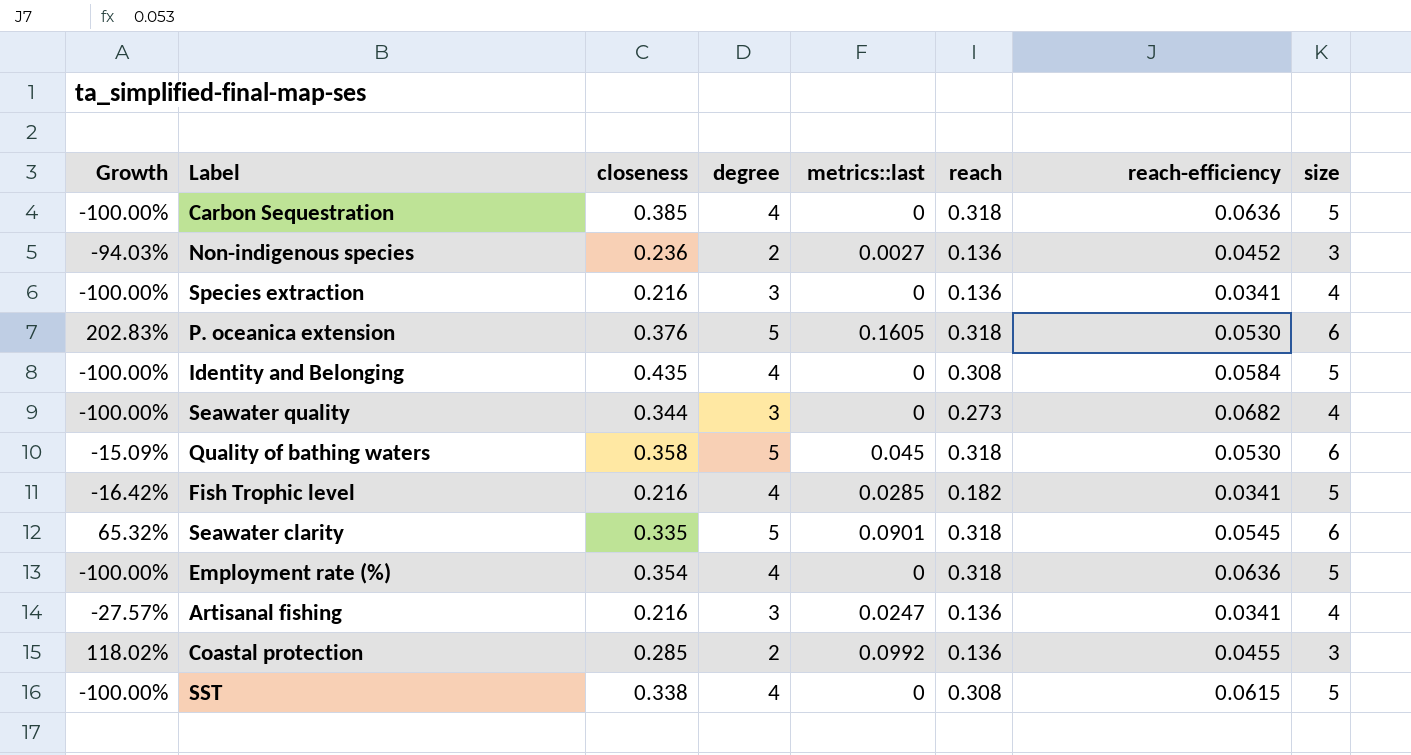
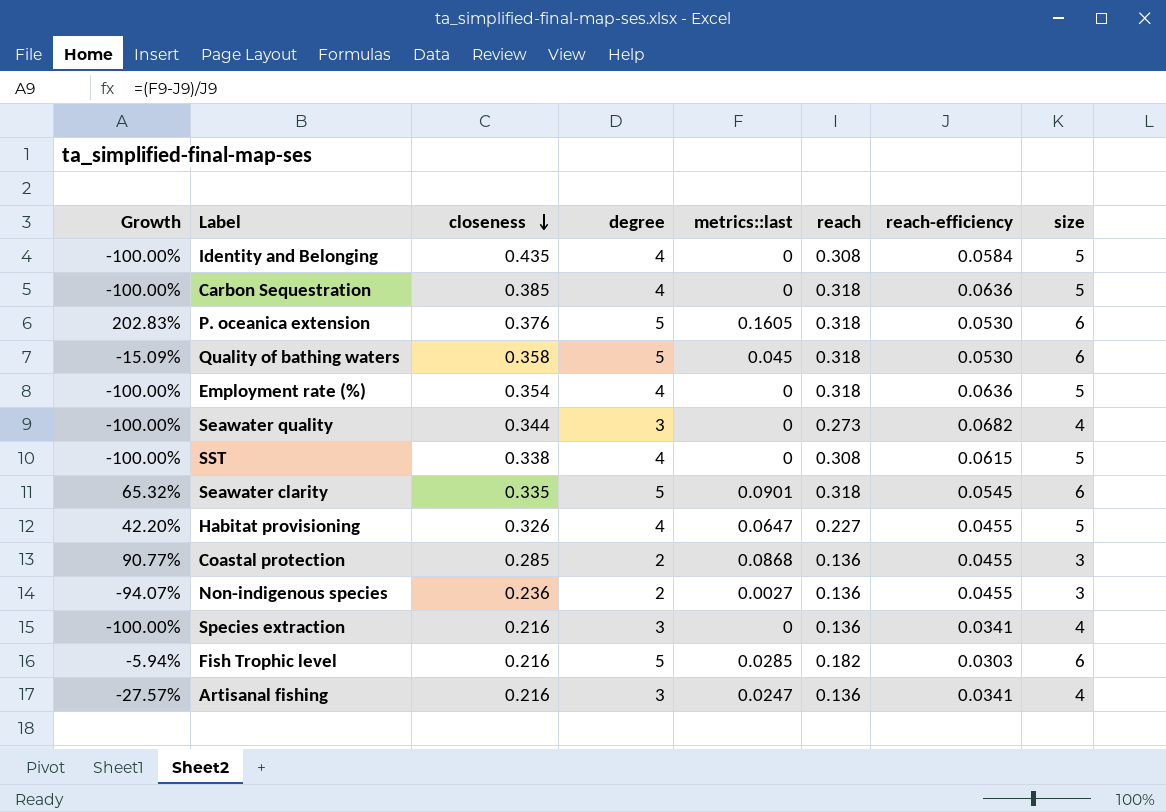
row order: none -> closeness descending
row Habitat provisioning: none -> 42.20% | 0.326 | 4 | 0.0647 | 0.227 | 0.0455 | 5
Coastal protection | Growth: 118.02% -> 90.77%
Coastal protection | metrics::last: 0.0992 -> 0.0868
Non-indigenous species | Growth: -94.03% -> -94.07%
Non-indigenous species | reach-efficiency: 0.0452 -> 0.0455
Fish Trophic level | Growth: -16.42% -> -5.94%
Fish Trophic level | degree: 4 -> 5
Fish Trophic level | reach-efficiency: 0.0341 -> 0.0303
Fish Trophic level | size: 5 -> 6

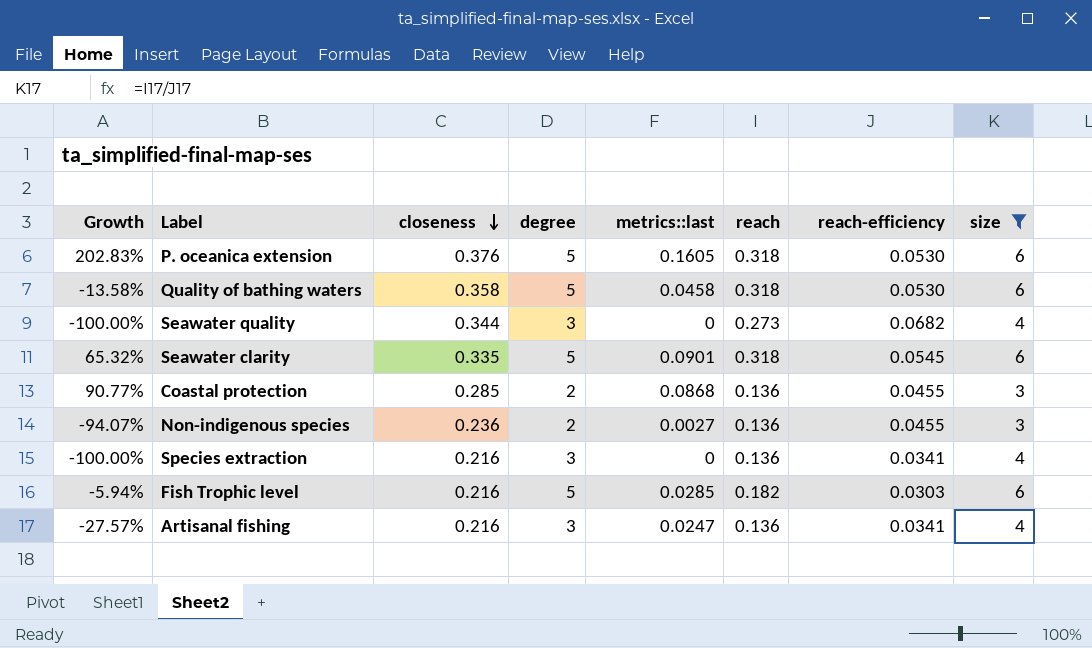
filter: none -> size != 5
Quality of bathing waters | Growth: -15.09% -> -13.58%
Quality of bathing waters | metrics::last: 0.045 -> 0.0458

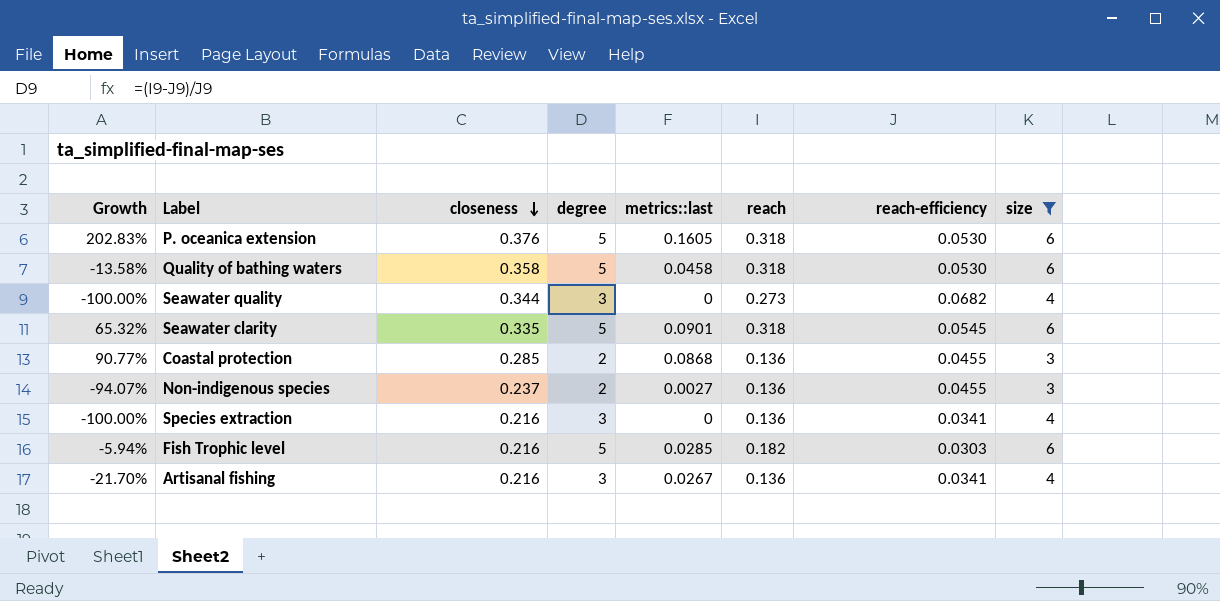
Non-indigenous species | closeness: 0.236 -> 0.237
Artisanal fishing | Growth: -27.57% -> -21.70%
Artisanal fishing | metrics::last: 0.0247 -> 0.0267

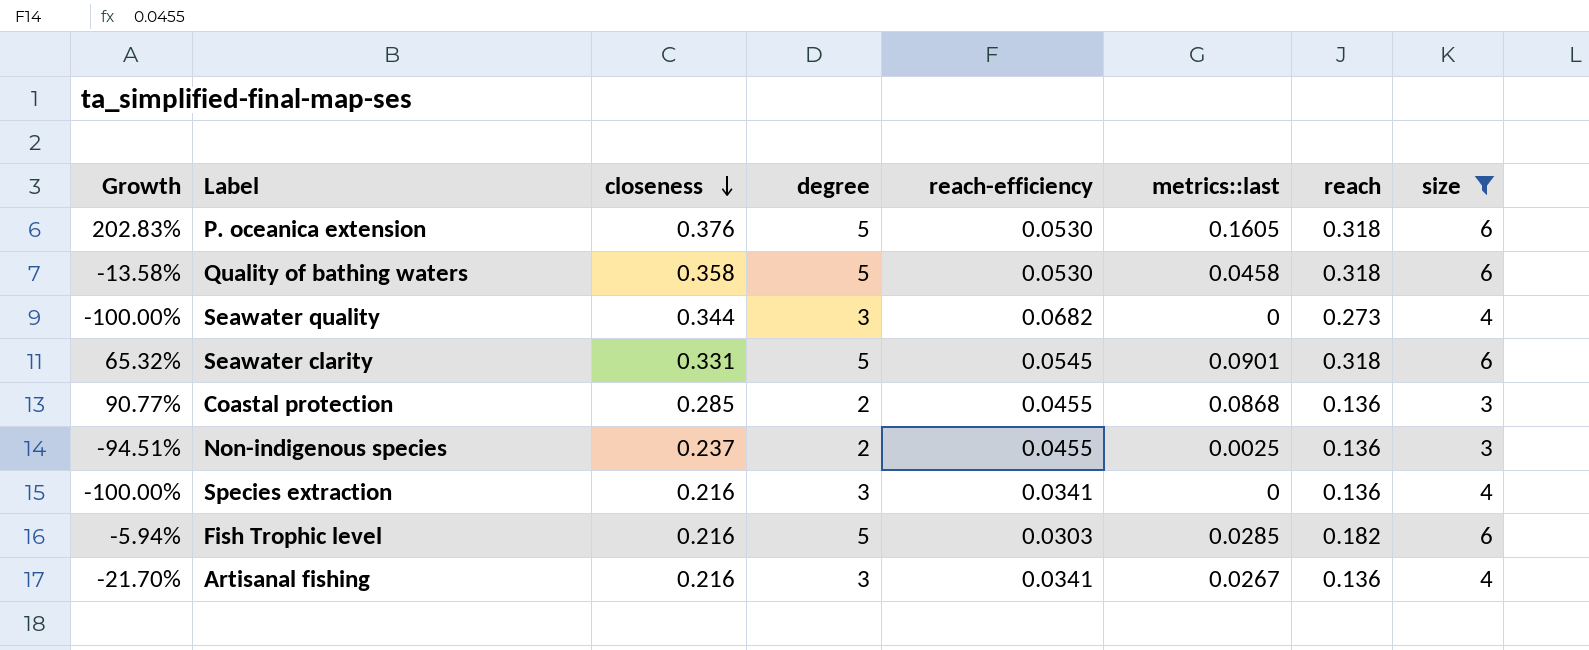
column reach-efficiency | position: 7 -> 5
Seawater clarity | closeness: 0.335 -> 0.331
Non-indigenous species | Growth: -94.07% -> -94.51%
Non-indigenous species | metrics::last: 0.0027 -> 0.0025

